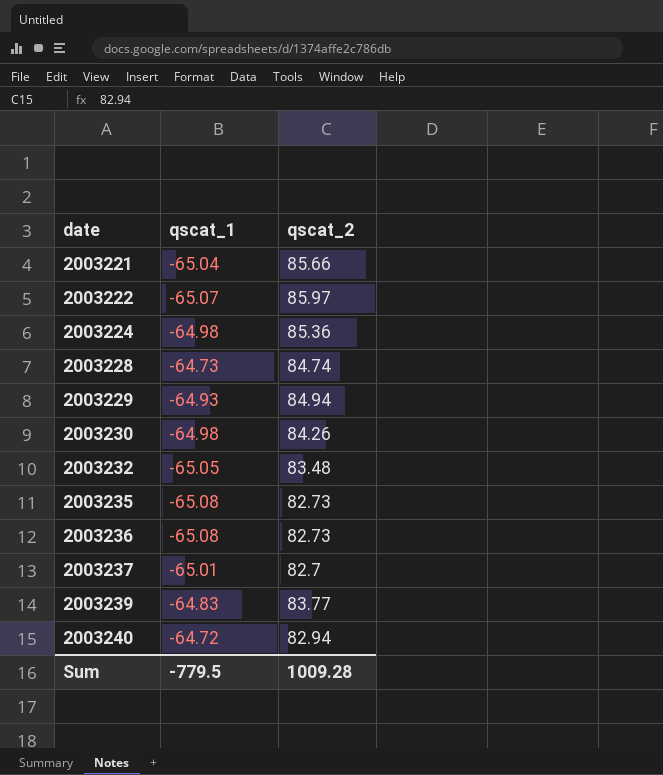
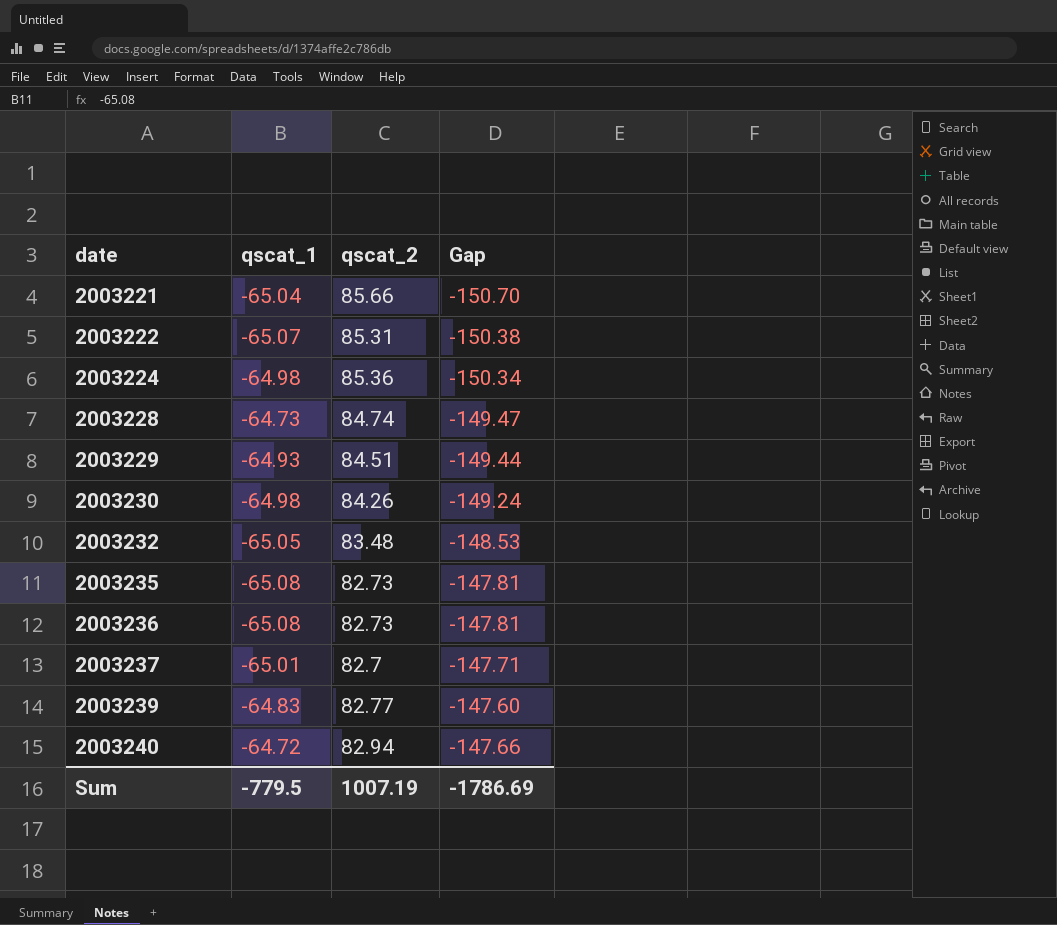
column Gap | formula: none -> [qscat_1] - [qscat_2]
2003222 | qscat_2: 85.97 -> 85.31
2003229 | qscat_2: 84.94 -> 84.51
2003239 | qscat_2: 83.77 -> 82.77
Sum | qscat_2: 1009.28 -> 1007.19

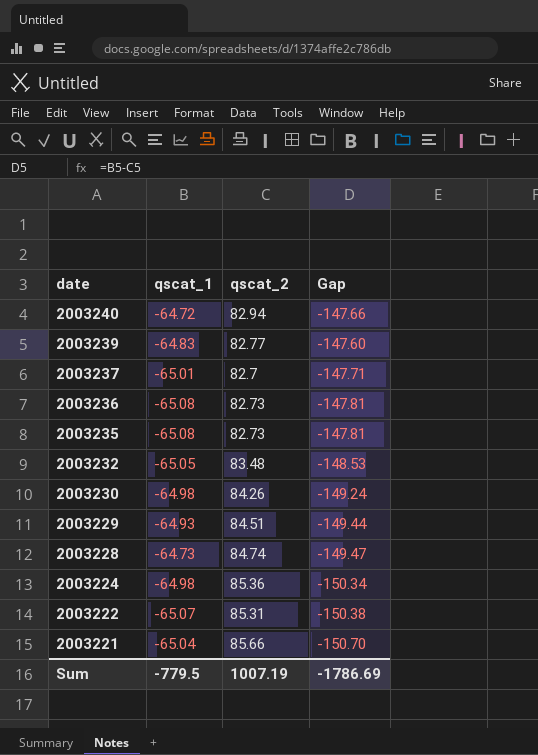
row order: date ascending -> date descending

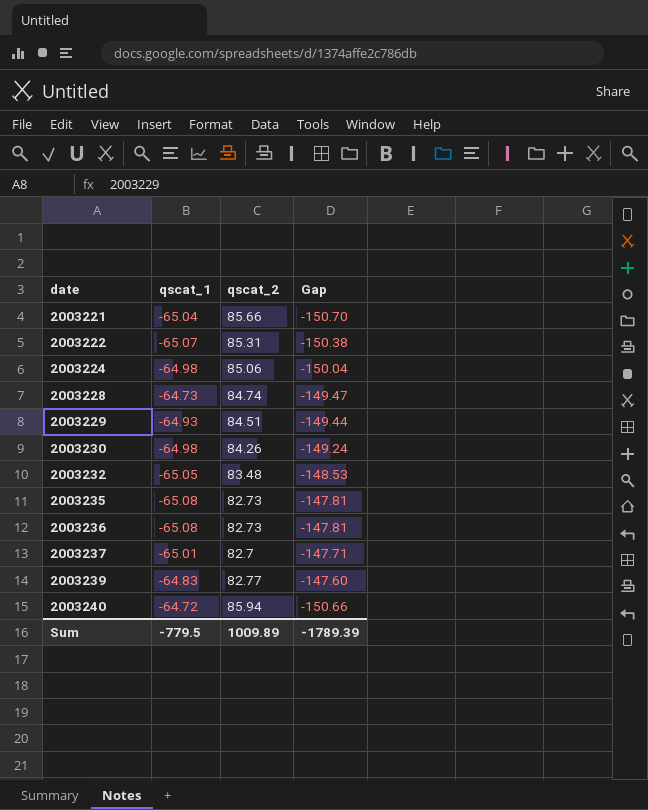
row order: date descending -> date ascending
2003224 | qscat_2: 85.36 -> 85.06
2003224 | Gap: -150.34 -> -150.04
2003240 | qscat_2: 82.94 -> 85.94
2003240 | Gap: -147.66 -> -150.66
Sum | qscat_2: 1007.19 -> 1009.89
Sum | Gap: -1786.69 -> -1789.39

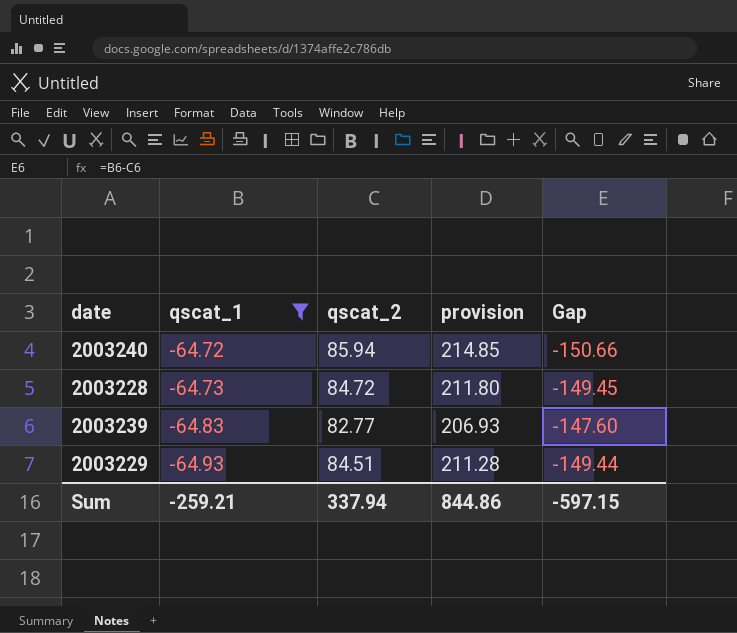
filter: none -> qscat_1 >= -64.93
row order: date ascending -> qscat_1 descending
column provision | formula: none -> [qscat_2] * 2.5
2003228 | qscat_2: 84.74 -> 84.72
2003228 | Gap: -149.47 -> -149.45
Sum | qscat_1: -779.5 -> -259.21
Sum | qscat_2: 1009.89 -> 337.94
Sum | Gap: -1789.39 -> -597.15

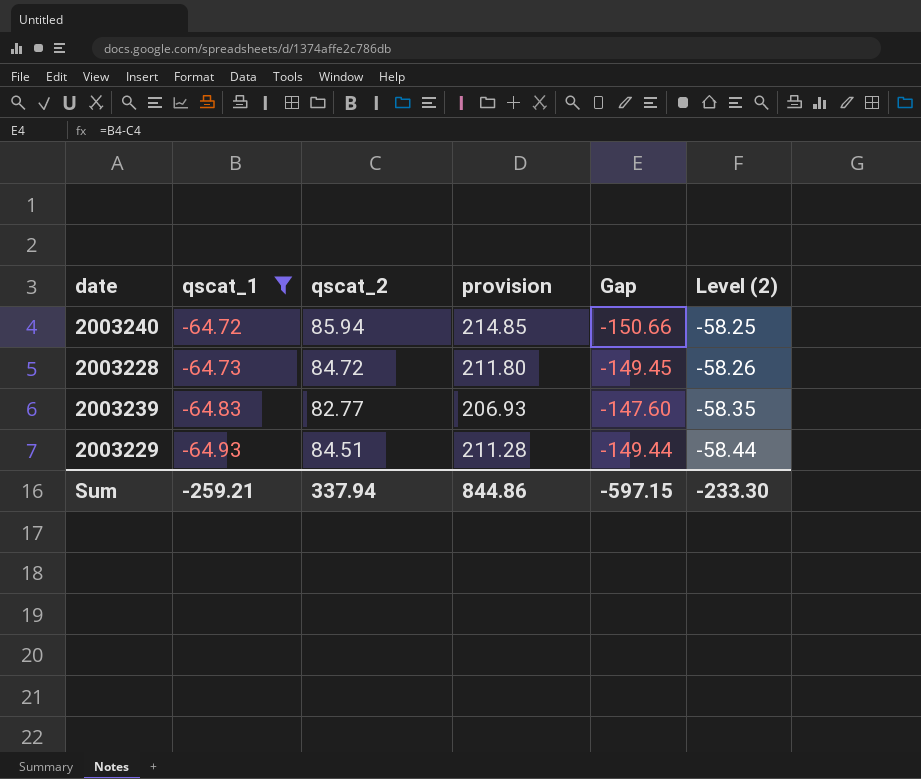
column Level (2) | formula: none -> [qscat_1] * 0.9

